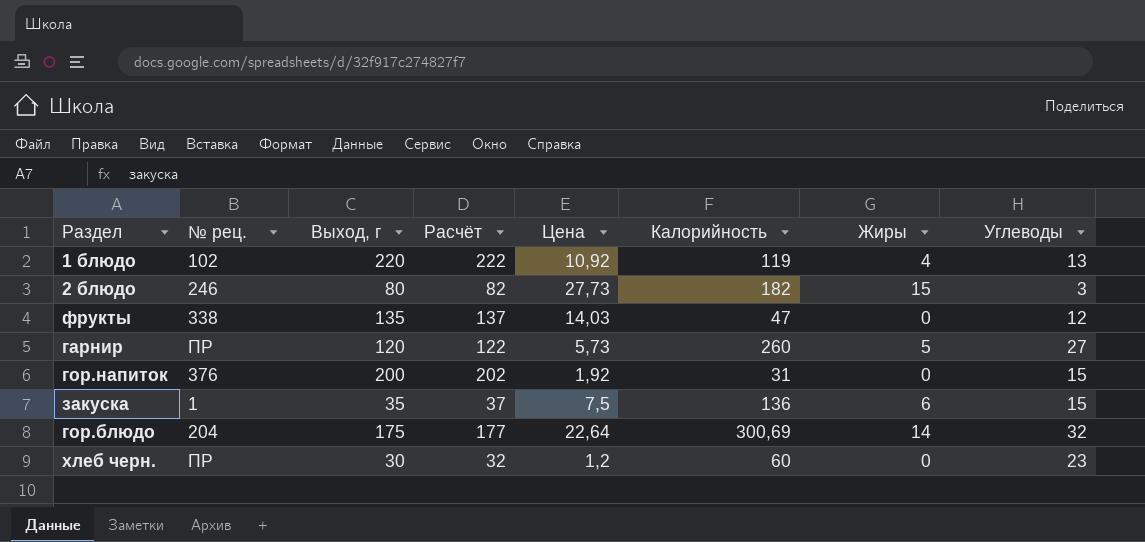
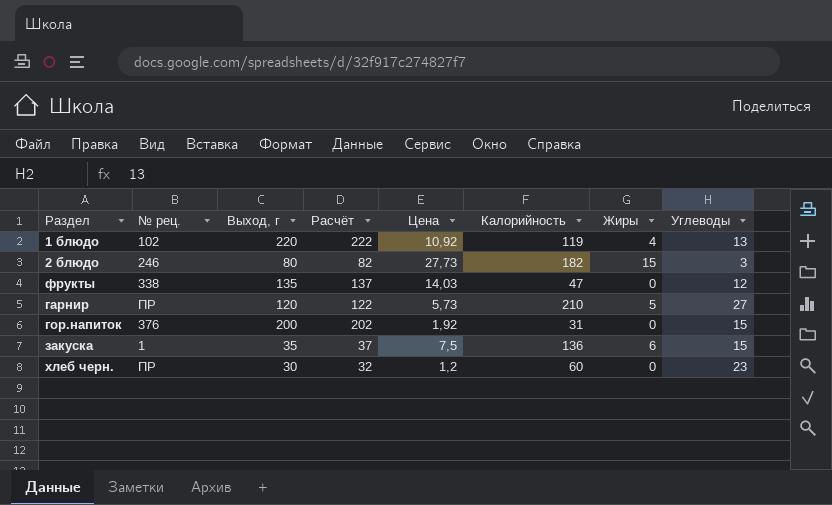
row гор.блюдо: 204 | 175 | 177 | 22,64 | 300,69 | 14 | 32 -> none
гарнир | Калорийность: 260 -> 210

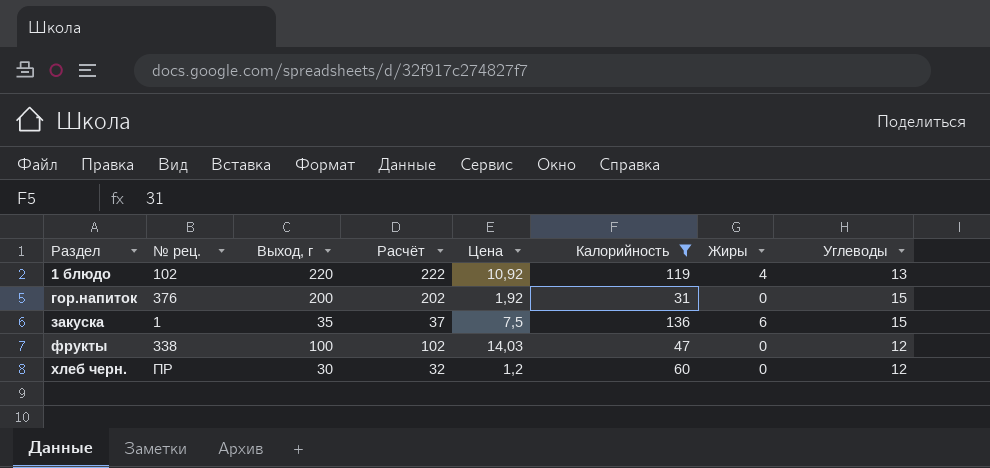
filter: none -> Калорийность <= 136
row order: none -> Раздел ascending
фрукты | Выход, г: 135 -> 100
фрукты | Расчёт: 137 -> 102
хлеб черн. | Углеводы: 23 -> 12

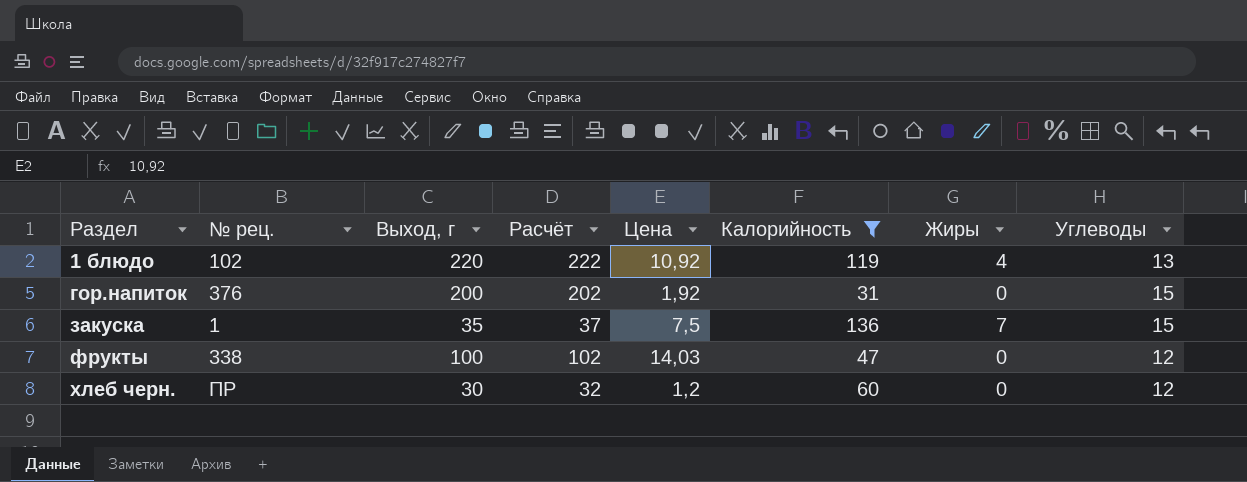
закуска | Жиры: 6 -> 7

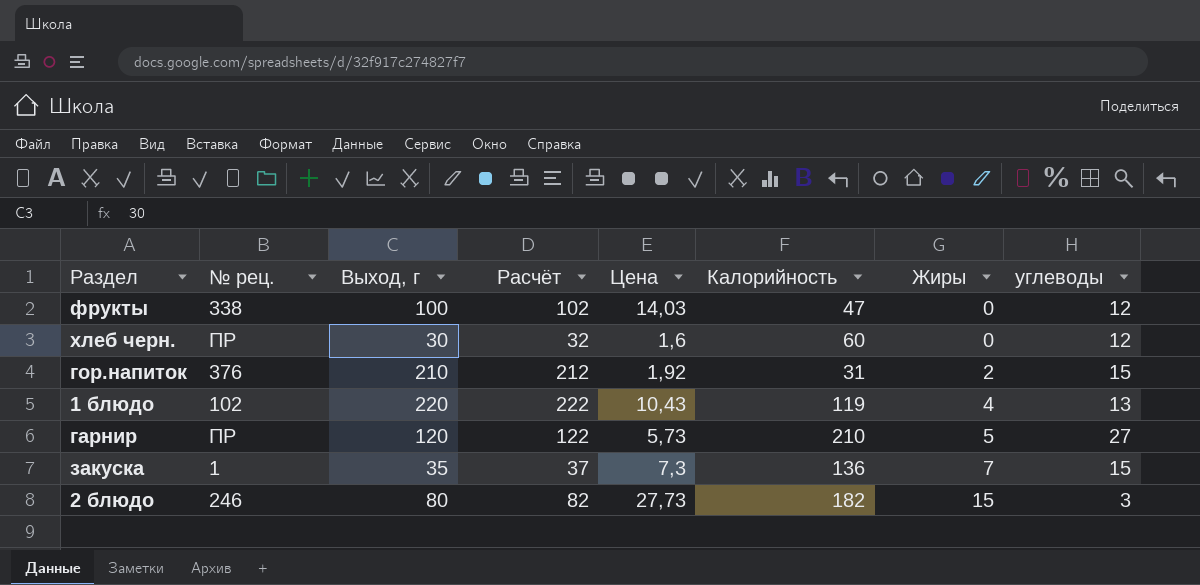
filter: Калорийность <= 136 -> none
row order: Раздел ascending -> Жиры ascending
column name: Углеводы -> углеводы
хлеб черн. | Цена: 1,2 -> 1,6
гор.напиток | Выход, г: 200 -> 210
гор.напиток | Расчёт: 202 -> 212
гор.напиток | Жиры: 0 -> 2
1 блюдо | Цена: 10,92 -> 10,43
закуска | Цена: 7,5 -> 7,3

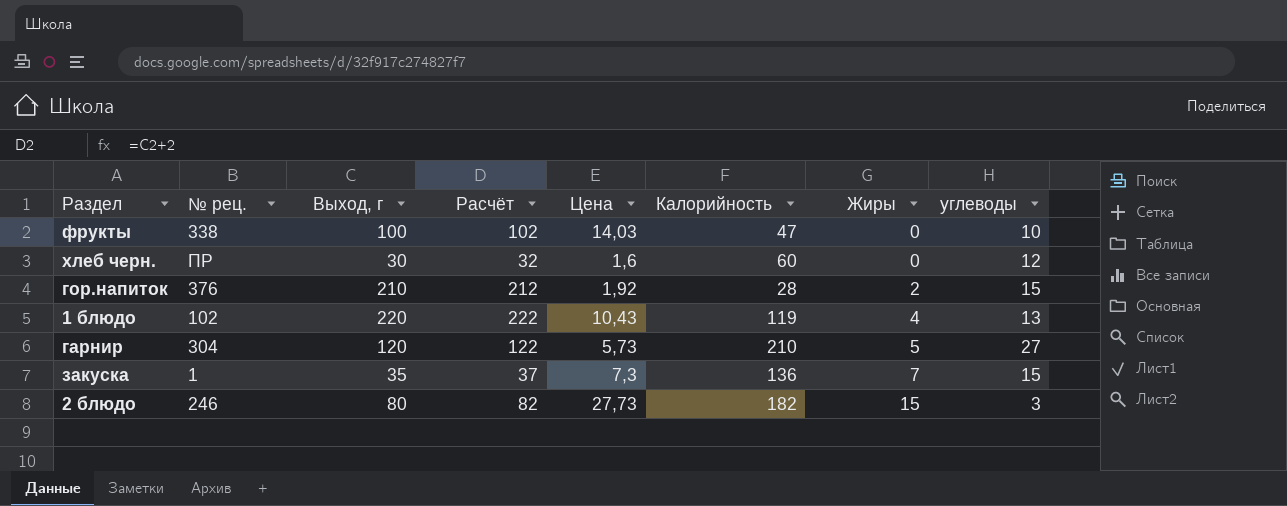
фрукты | углеводы: 12 -> 10
гор.напиток | Калорийность: 31 -> 28
гарнир | № рец.: ПР -> 304

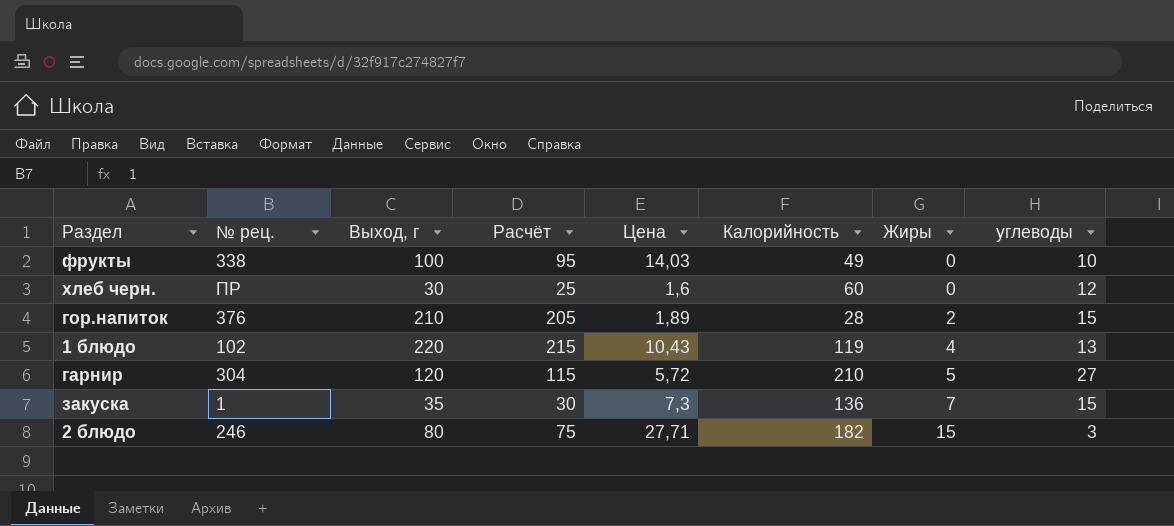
column Расчёт | formula: [Выход, г] + 2 -> [Выход, г] - 5
фрукты | Калорийность: 47 -> 49
гор.напиток | Цена: 1,92 -> 1,89
гарнир | Цена: 5,73 -> 5,72
2 блюдо | Цена: 27,73 -> 27,71

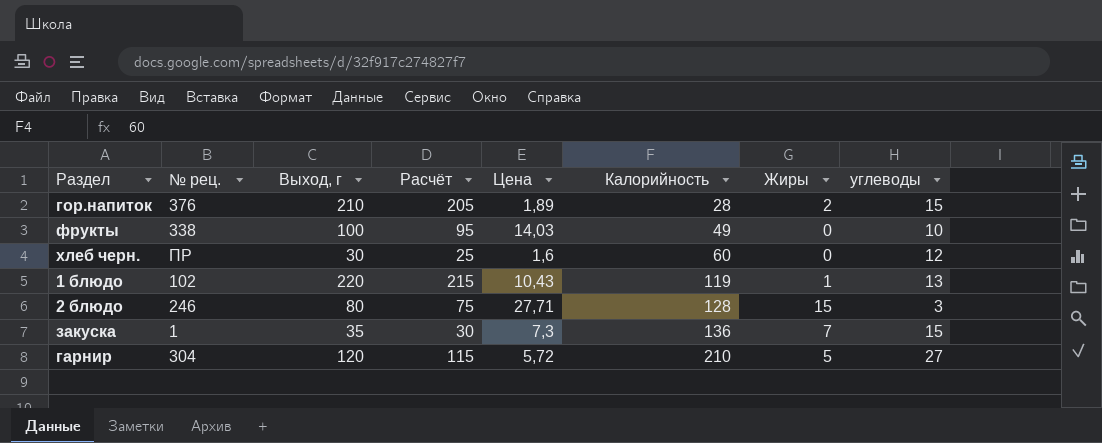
row order: Жиры ascending -> Калорийность ascending
1 блюдо | Жиры: 4 -> 1
2 блюдо | Калорийность: 182 -> 128

